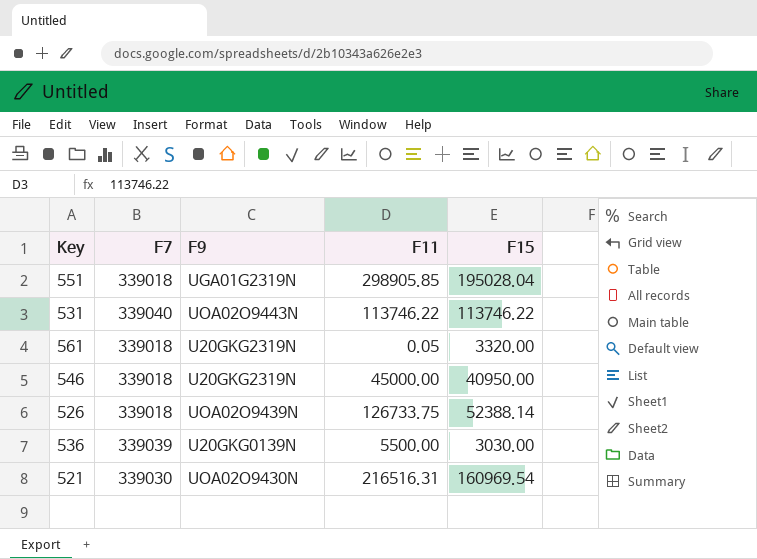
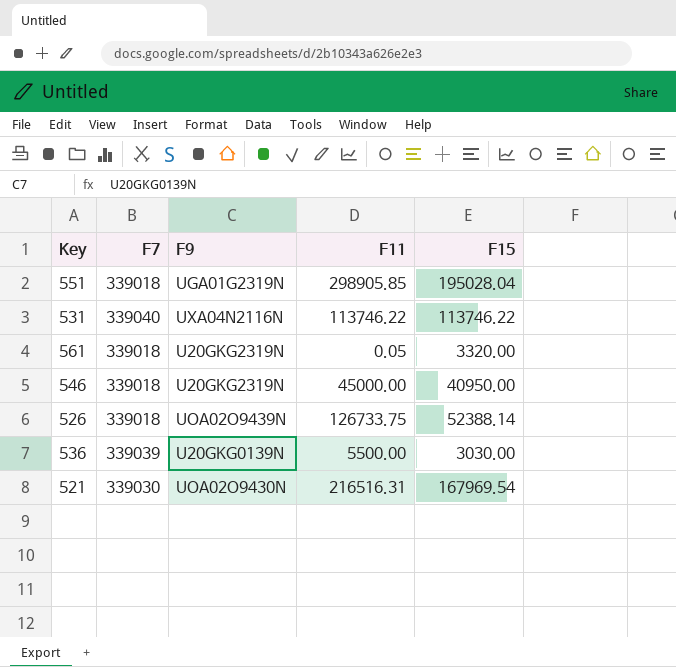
531 | F9: UOA02O9443N -> UXA04N2116N
521 | F15: 160969.54 -> 167969.54

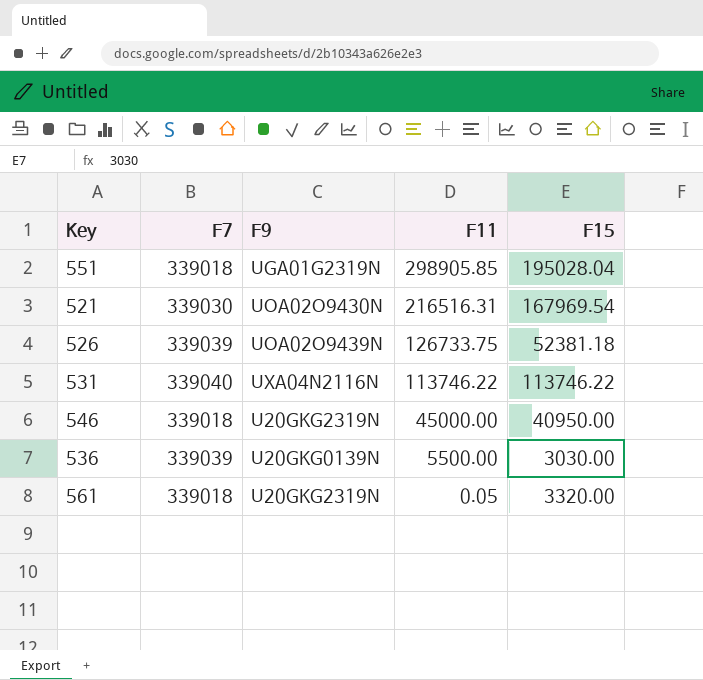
row order: none -> F11 descending
526 | F7: 339018 -> 339039
526 | F15: 52388.14 -> 52381.18

